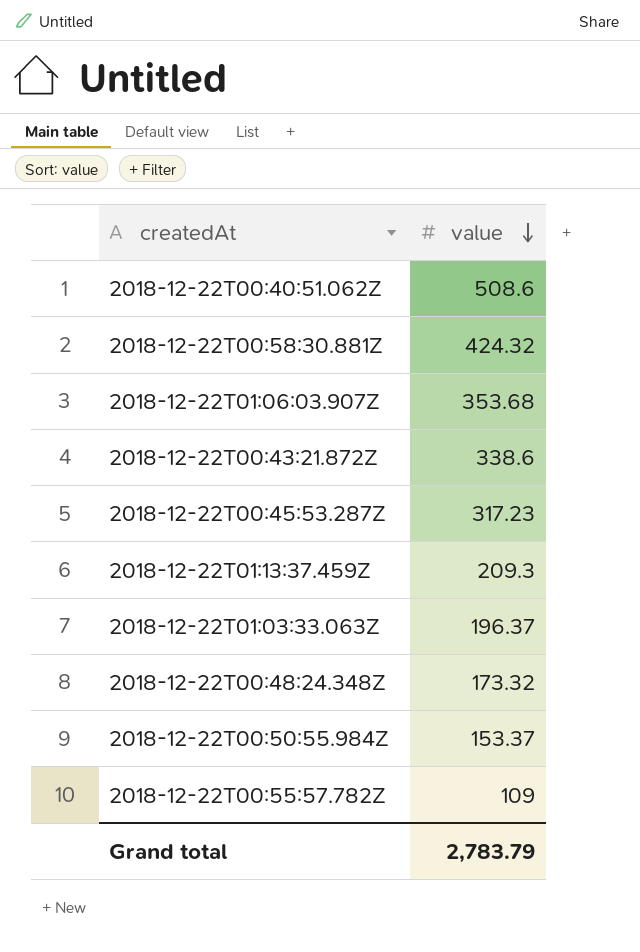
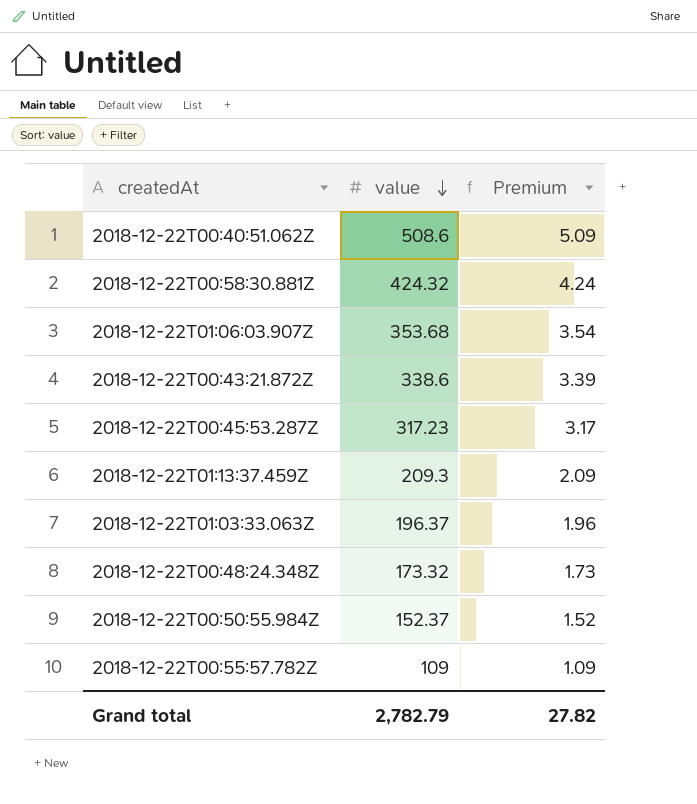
column Premium | formula: none -> [value] * 0.01
2018-12-22T00:50:55.984Z | value: 153.37 -> 152.37
Grand total | value: 2,783.79 -> 2,782.79

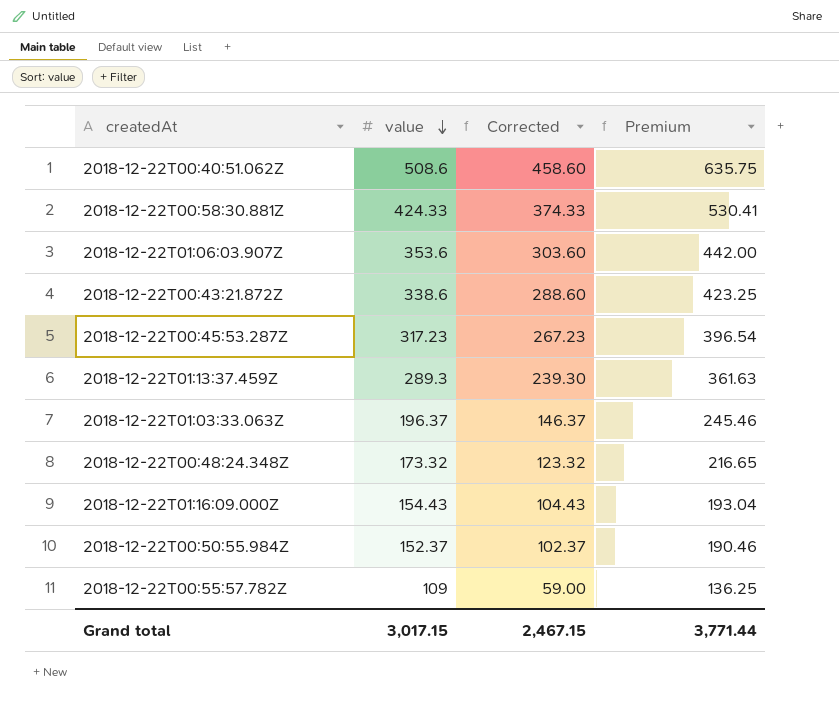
column Corrected | formula: none -> [value] - 50
column Premium | formula: [value] * 0.01 -> [value] * 1.25
2018-12-22T00:58:30.881Z | value: 424.32 -> 424.33
2018-12-22T01:06:03.907Z | value: 353.68 -> 353.6
2018-12-22T01:13:37.459Z | value: 209.3 -> 289.3
row 2018-12-22T01:16:09.000Z: none -> 154.43 | 104.43 | 193.04
Grand total | value: 2,782.79 -> 3,017.15
Grand total | Premium: 27.82 -> 3,771.44

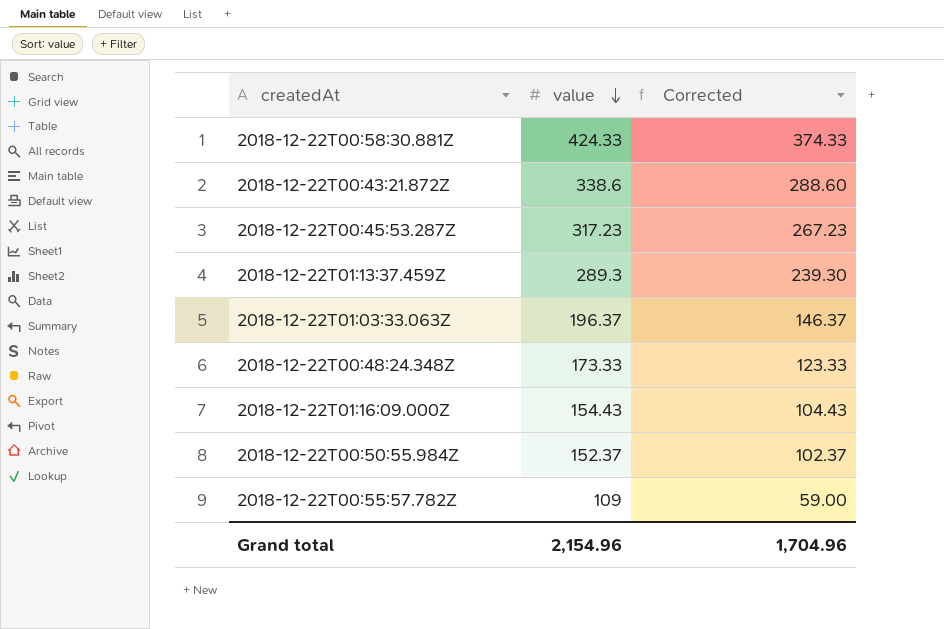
column Premium | formula: [value] * 1.25 -> none
row 2018-12-22T00:40:51.062Z: 508.6 | 458.60 | 635.75 -> none
row 2018-12-22T01:06:03.907Z: 353.6 | 303.60 | 442.00 -> none
2018-12-22T00:48:24.348Z | value: 173.32 -> 173.33
2018-12-22T00:48:24.348Z | Corrected: 123.32 -> 123.33
Grand total | value: 3,017.15 -> 2,154.96
Grand total | Corrected: 2,467.15 -> 1,704.96

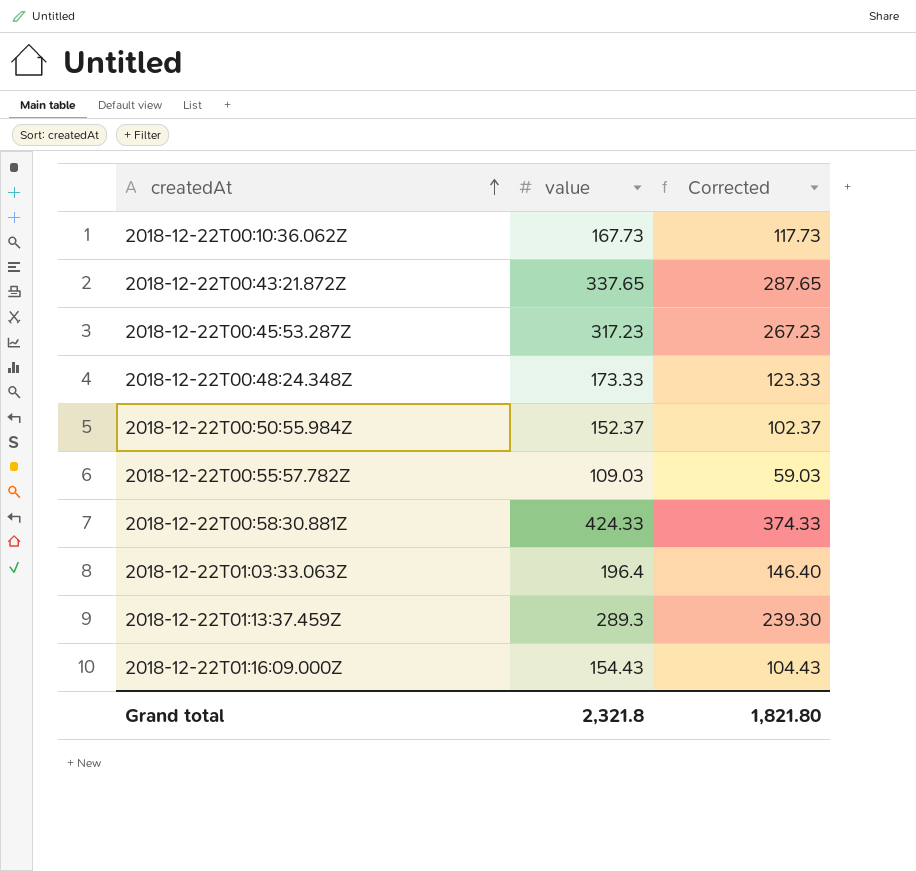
row order: value descending -> createdAt ascending
row 2018-12-22T00:10:36.062Z: none -> 167.73 | 117.73
2018-12-22T00:43:21.872Z | value: 338.6 -> 337.65
2018-12-22T00:43:21.872Z | Corrected: 288.60 -> 287.65
2018-12-22T00:55:57.782Z | value: 109 -> 109.03
2018-12-22T00:55:57.782Z | Corrected: 59.00 -> 59.03
2018-12-22T01:03:33.063Z | value: 196.37 -> 196.4
2018-12-22T01:03:33.063Z | Corrected: 146.37 -> 146.40
Grand total | value: 2,154.96 -> 2,321.8
Grand total | Corrected: 1,704.96 -> 1,821.80

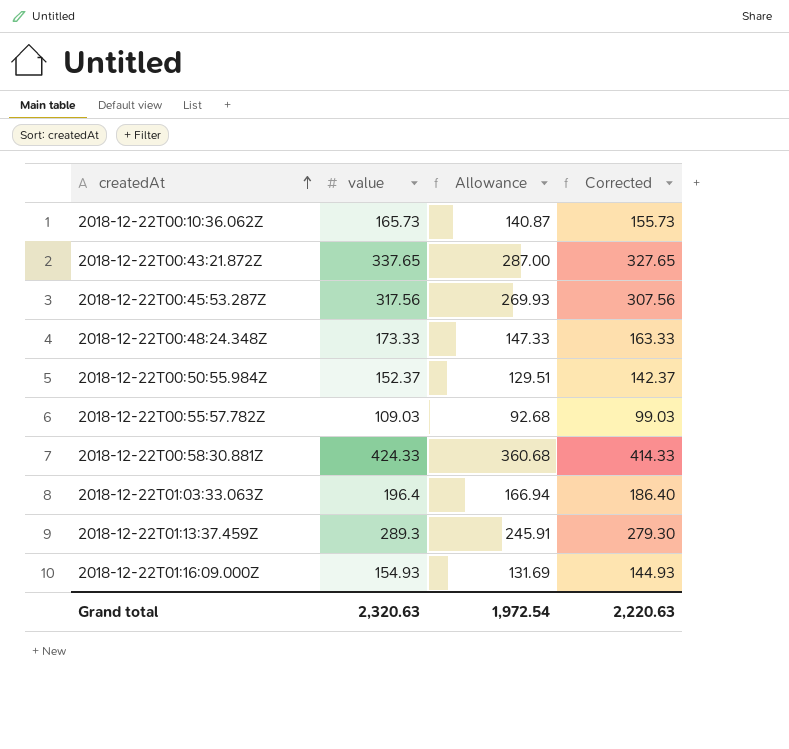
column Allowance | formula: none -> [value] * 0.85
column Corrected | formula: [value] - 50 -> [value] - 10
2018-12-22T00:10:36.062Z | value: 167.73 -> 165.73
2018-12-22T00:45:53.287Z | value: 317.23 -> 317.56
2018-12-22T01:16:09.000Z | value: 154.43 -> 154.93
Grand total | value: 2,321.8 -> 2,320.63
Grand total | Corrected: 1,821.80 -> 2,220.63

